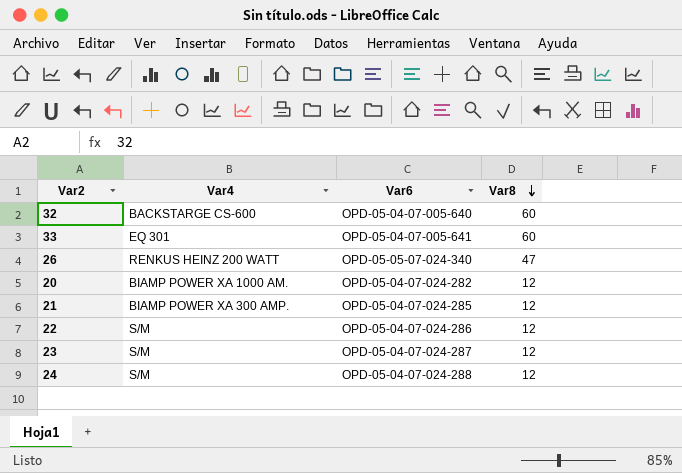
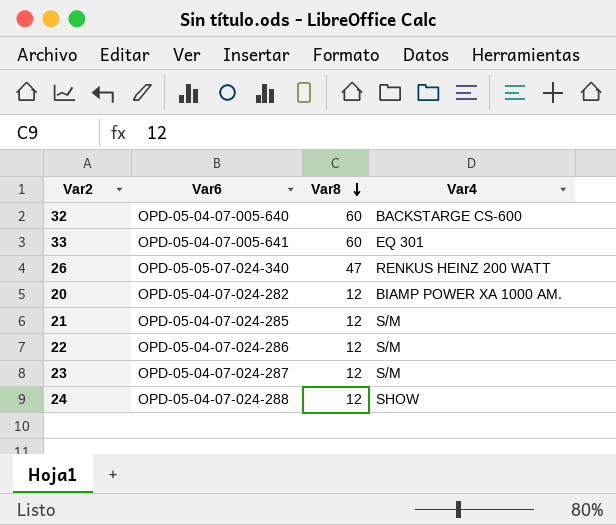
column Var4 | position: 2 -> 4
21 | Var4: BIAMP POWER XA 300 AMP. -> S/M
24 | Var4: S/M -> SHOW

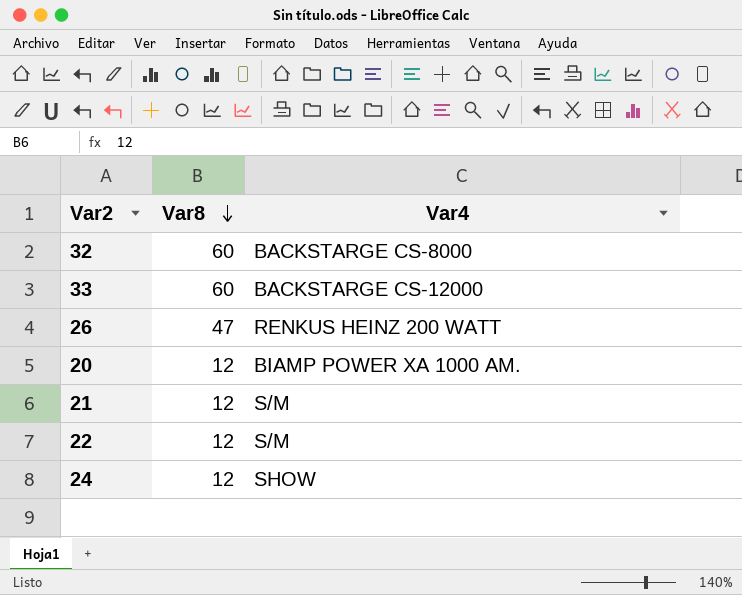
column Var6 | position: 2 -> none
row 23: OPD-05-04-07-024-287 | 12 | S/M -> none
32 | Var4: BACKSTARGE CS-600 -> BACKSTARGE CS-8000
33 | Var4: EQ 301 -> BACKSTARGE CS-12000

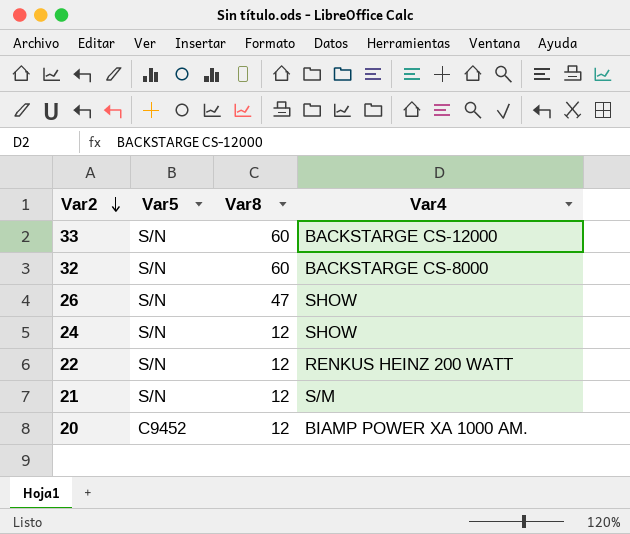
row order: Var8 descending -> Var2 descending
column Var5 | position: none -> 2
26 | Var4: RENKUS HEINZ 200 WATT -> SHOW
22 | Var4: S/M -> RENKUS HEINZ 200 WATT

